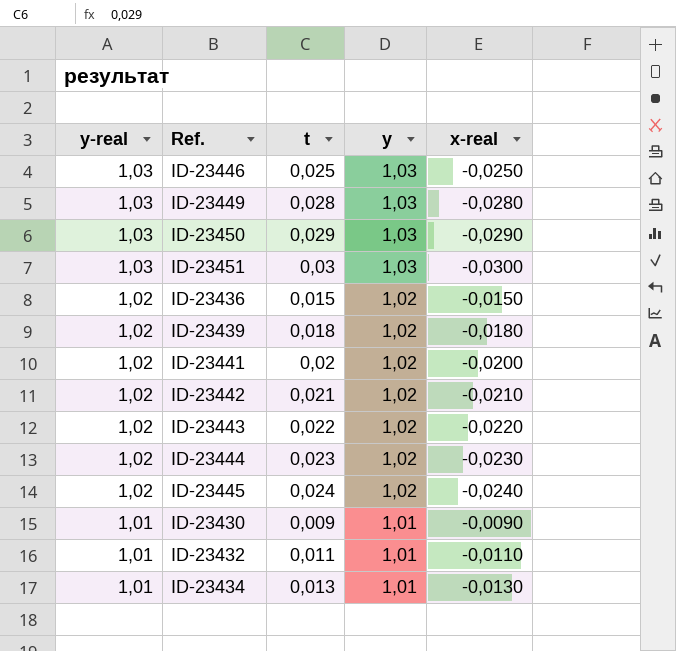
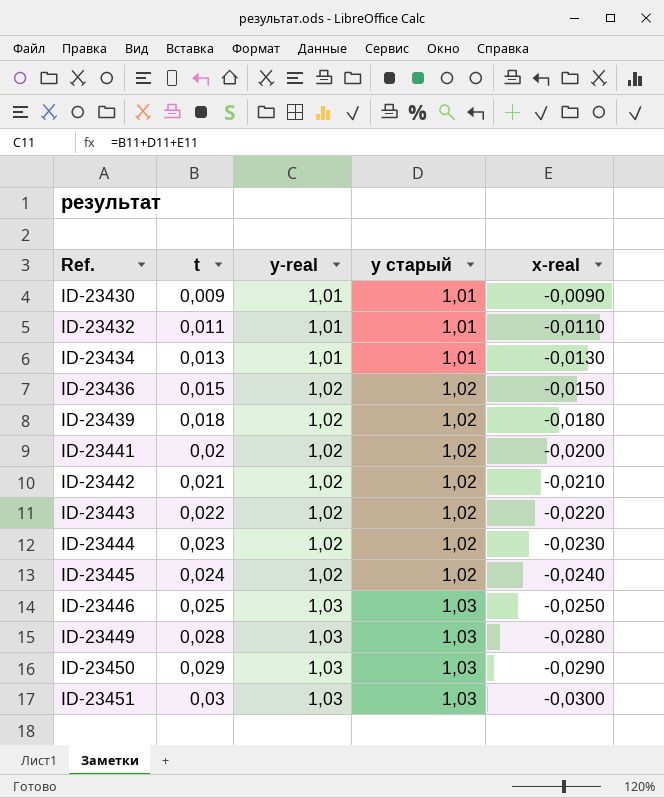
row order: y-real descending -> Ref. ascending
column y-real | position: 1 -> 3
column name: y -> y старый

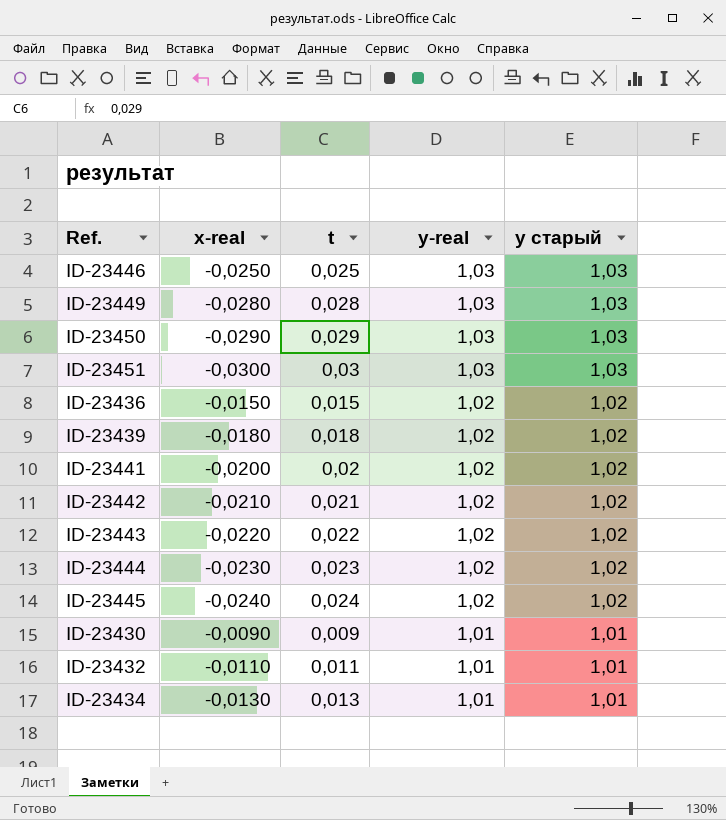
row order: Ref. ascending -> y-real descending
column x-real | position: 5 -> 2

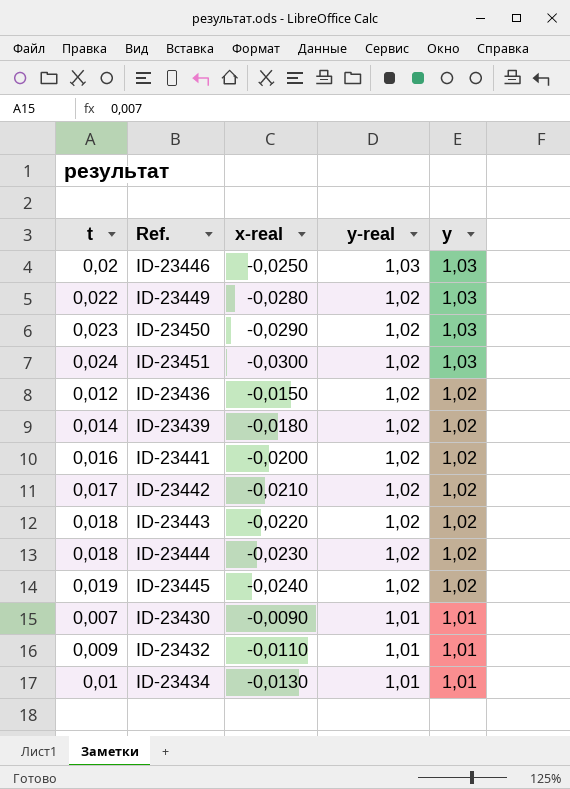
column t | position: 3 -> 1
column name: y старый -> y
ID-23446 | t: 0,025 -> 0,02
ID-23449 | t: 0,028 -> 0,022
ID-23449 | y-real: 1,03 -> 1,02
ID-23450 | t: 0,029 -> 0,023
ID-23450 | y-real: 1,03 -> 1,02
ID-23451 | t: 0,03 -> 0,024
ID-23451 | y-real: 1,03 -> 1,02
ID-23436 | t: 0,015 -> 0,012
ID-23439 | t: 0,018 -> 0,014
ID-23441 | t: 0,02 -> 0,016
ID-23442 | t: 0,021 -> 0,017
ID-23443 | t: 0,022 -> 0,018
ID-23444 | t: 0,023 -> 0,018
ID-23445 | t: 0,024 -> 0,019
ID-23430 | t: 0,009 -> 0,007
ID-23432 | t: 0,011 -> 0,009
ID-23434 | t: 0,013 -> 0,01

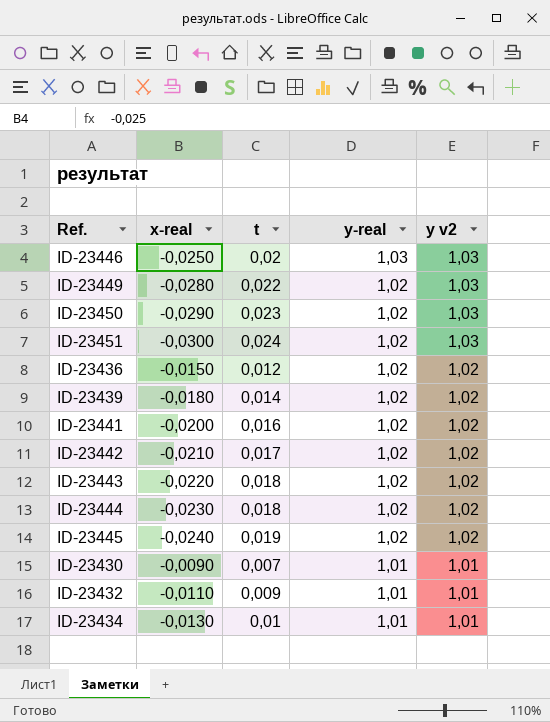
column t | position: 1 -> 3
column name: y -> y v2

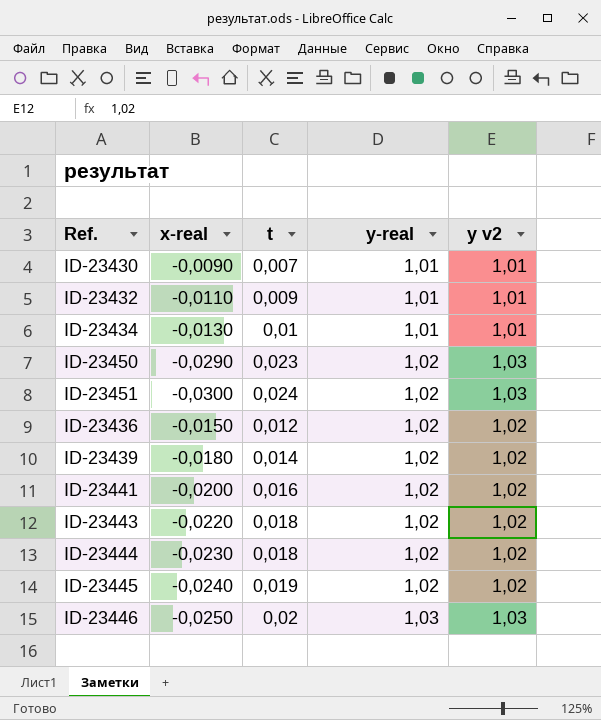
row order: y-real descending -> y-real ascending
row ID-23449: -0,0280 | 0,022 | 1,02 | 1,03 -> none
row ID-23442: -0,0210 | 0,017 | 1,02 | 1,02 -> none

